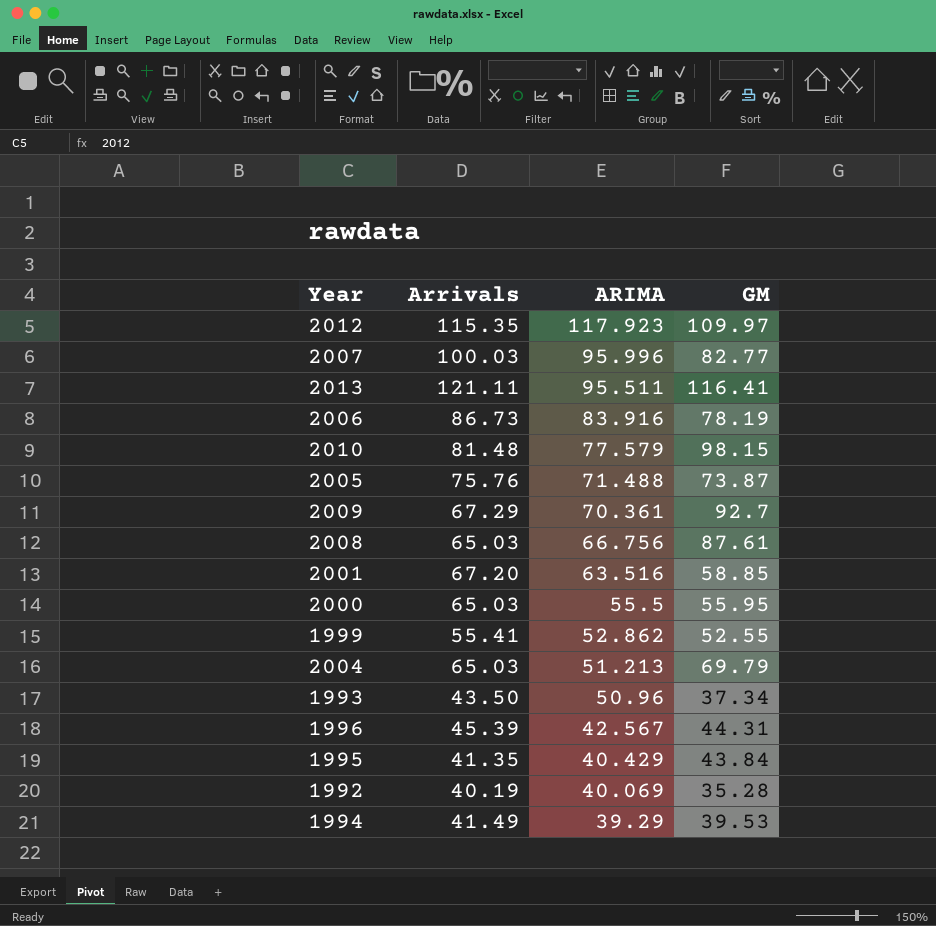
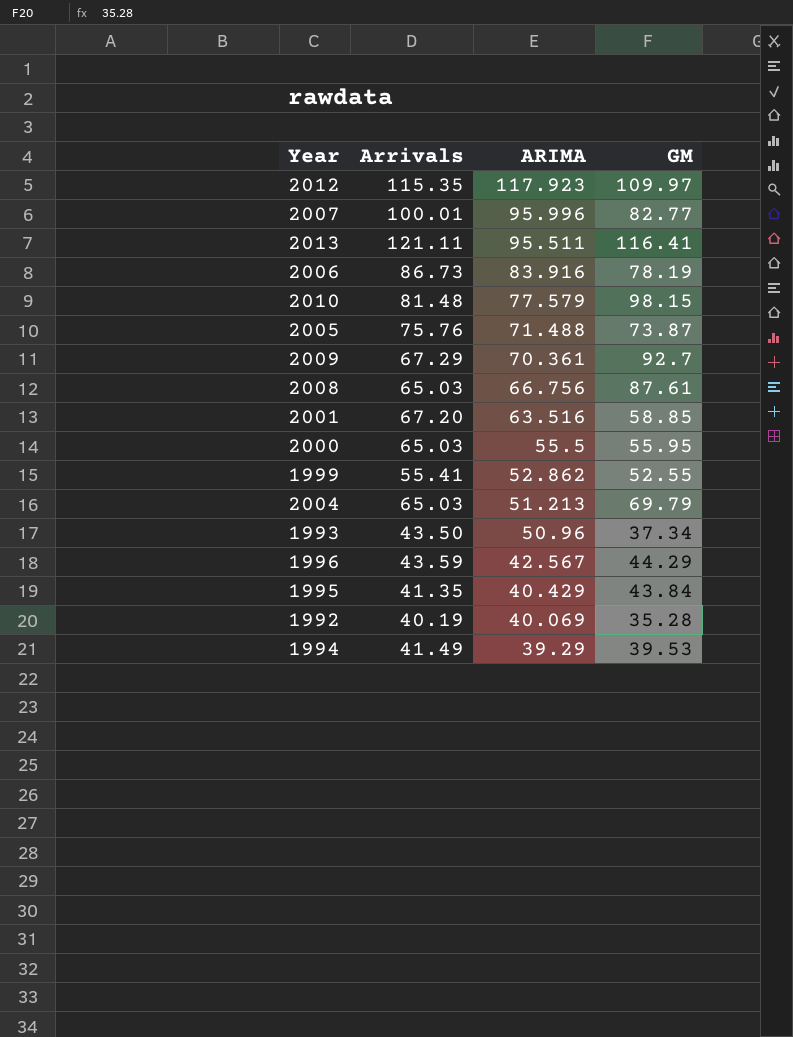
2007 | Arrivals: 100.03 -> 100.01
1996 | Arrivals: 45.39 -> 43.59
1996 | GM: 44.31 -> 44.29

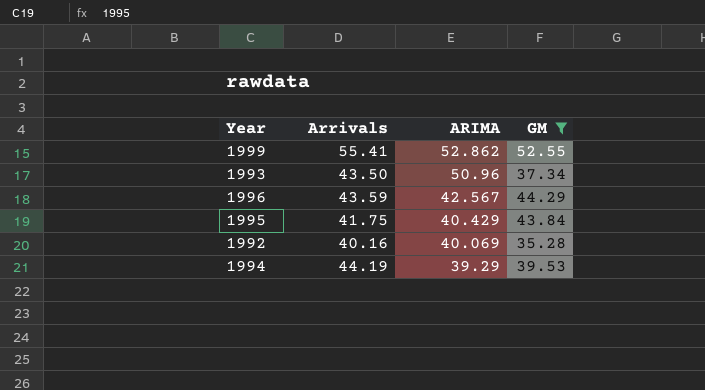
filter: none -> GM <= 52.55
1995 | Arrivals: 41.35 -> 41.75
1992 | Arrivals: 40.19 -> 40.16
1994 | Arrivals: 41.49 -> 44.19

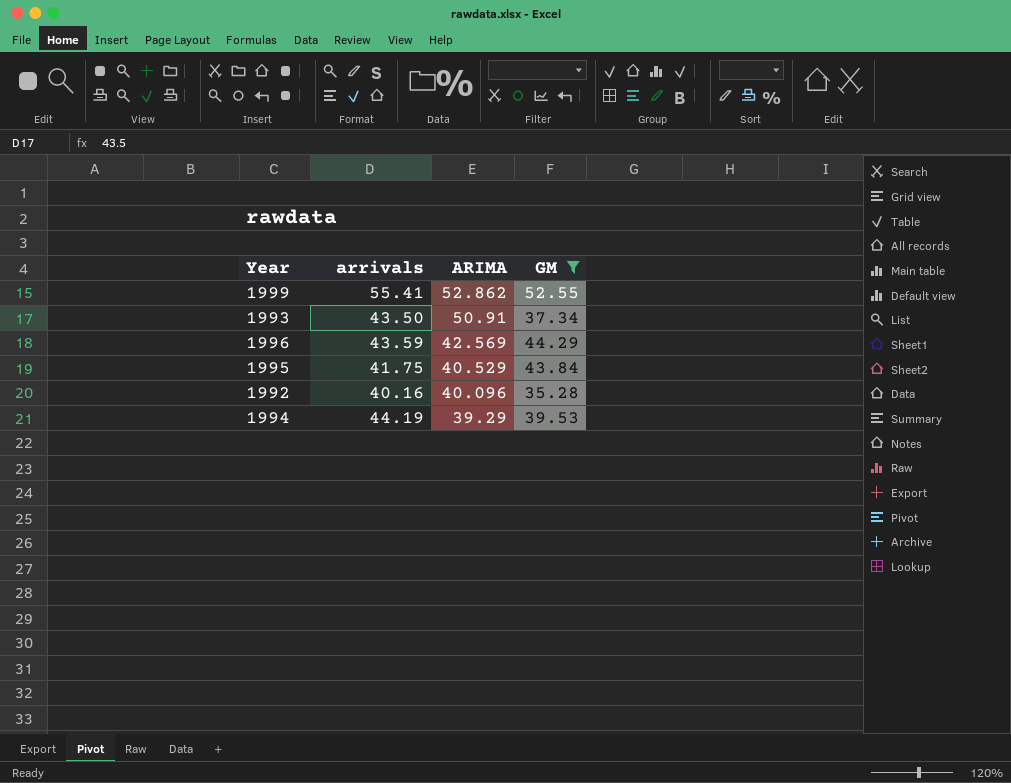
column name: Arrivals -> arrivals
1993 | ARIMA: 50.96 -> 50.91
1996 | ARIMA: 42.567 -> 42.569
1995 | ARIMA: 40.429 -> 40.529
1992 | ARIMA: 40.069 -> 40.096

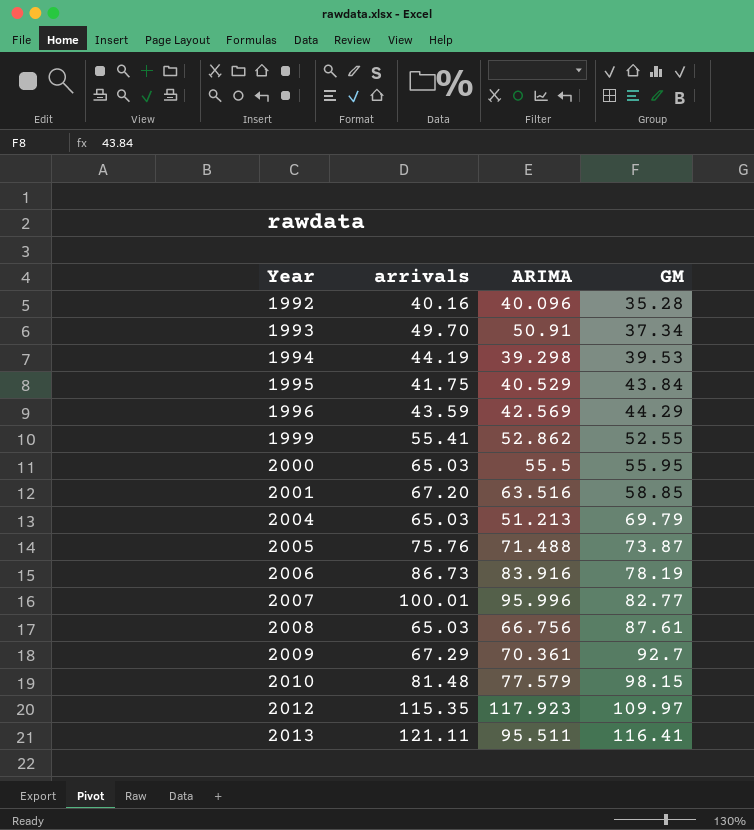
filter: GM <= 52.55 -> none
row order: ARIMA descending -> Year ascending
1993 | arrivals: 43.50 -> 49.70
1994 | ARIMA: 39.29 -> 39.298

